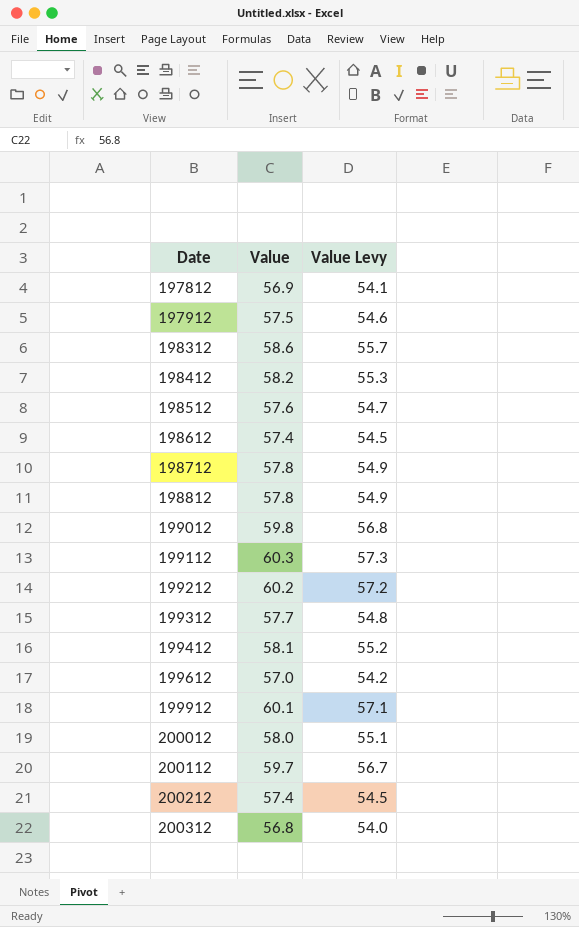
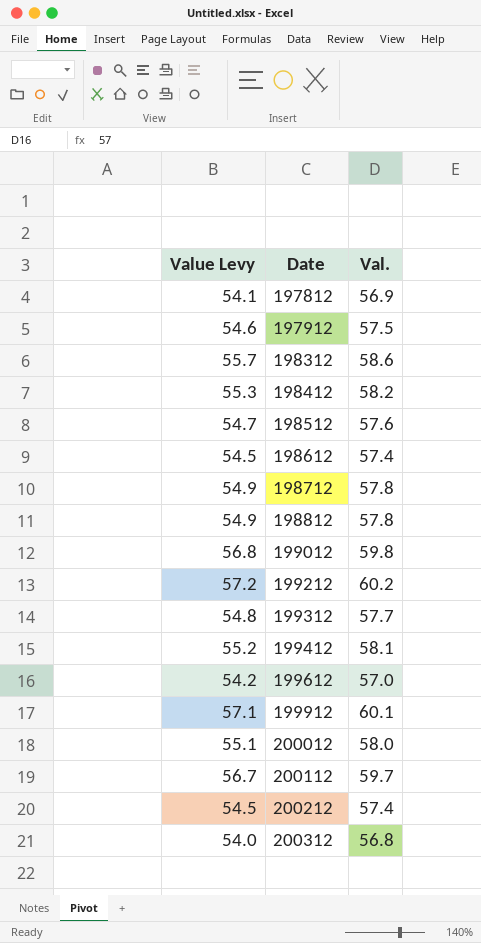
column Value Levy | position: 3 -> 1
column name: Value -> Val.
row 199112: 60.3 | 57.3 -> none

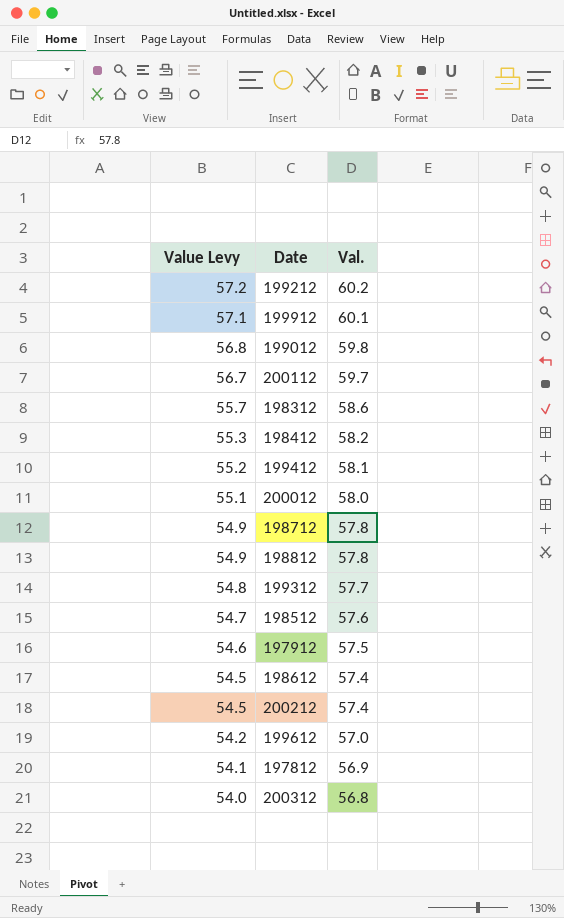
row order: Date ascending -> Value Levy descending

